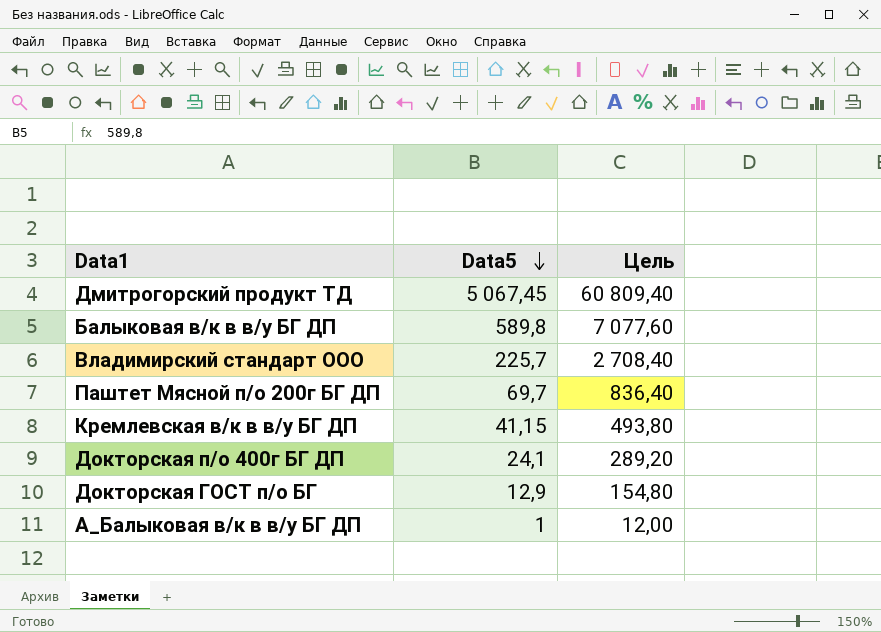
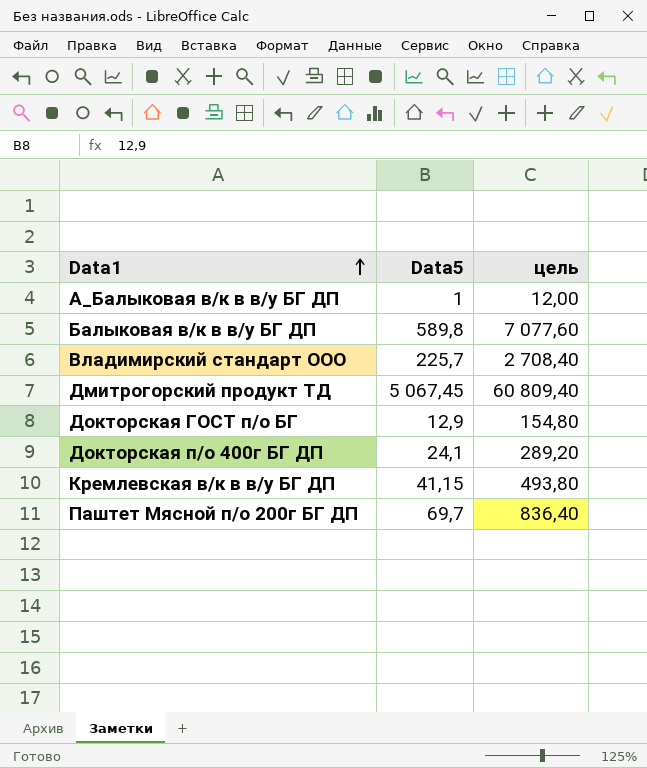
row order: Data5 descending -> Data1 ascending
column name: Цель -> цель

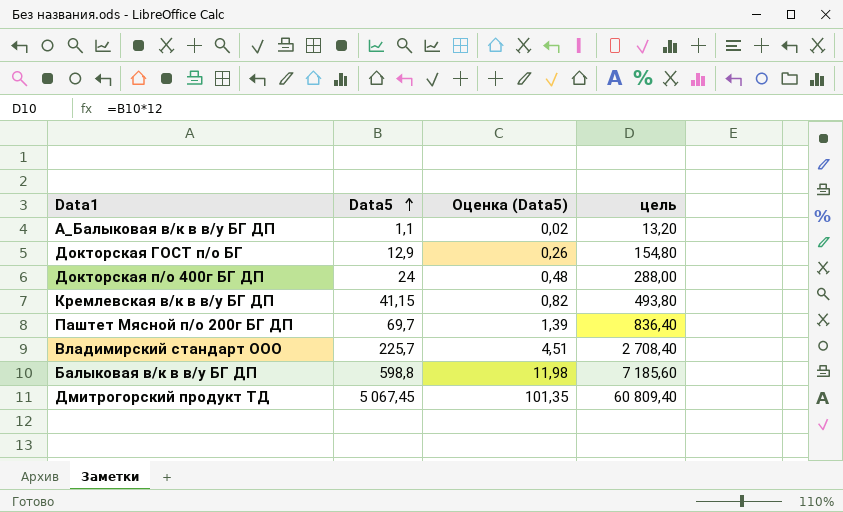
row order: Data1 ascending -> Data5 ascending
column Оценка (Data5) | formula: none -> [Data5] * 0,02
А_Балыковая в/к в в/у БГ ДП | Data5: 1 -> 1,1
А_Балыковая в/к в в/у БГ ДП | цель: 12,00 -> 13,20
Докторская п/о 400г БГ ДП | Data5: 24,1 -> 24
Докторская п/о 400г БГ ДП | цель: 289,20 -> 288,00
Балыковая в/к в в/у БГ ДП | Data5: 589,8 -> 598,8
Балыковая в/к в в/у БГ ДП | цель: 7 077,60 -> 7 185,60

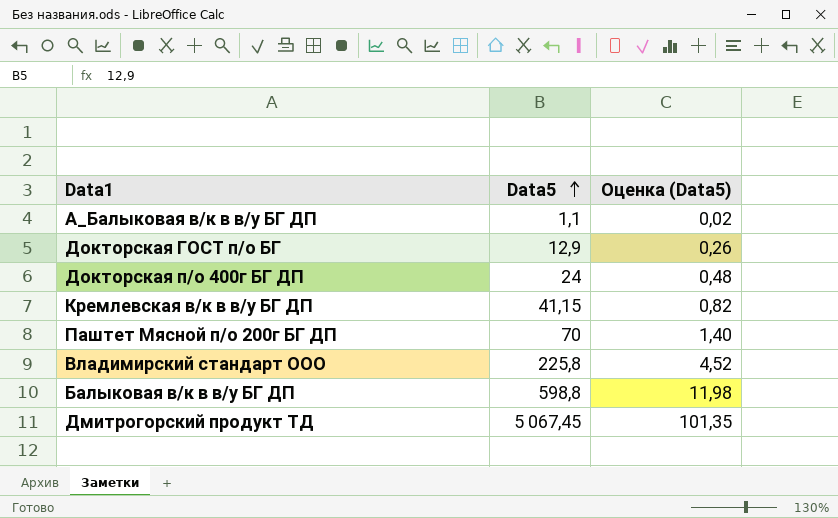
column цель | formula: [Data5] * 12 -> none
Паштет Мясной п/о 200г БГ ДП | Data5: 69,7 -> 70
Паштет Мясной п/о 200г БГ ДП | Оценка (Data5): 1,39 -> 1,40
Владимирский стандарт ООО | Data5: 225,7 -> 225,8
Владимирский стандарт ООО | Оценка (Data5): 4,51 -> 4,52

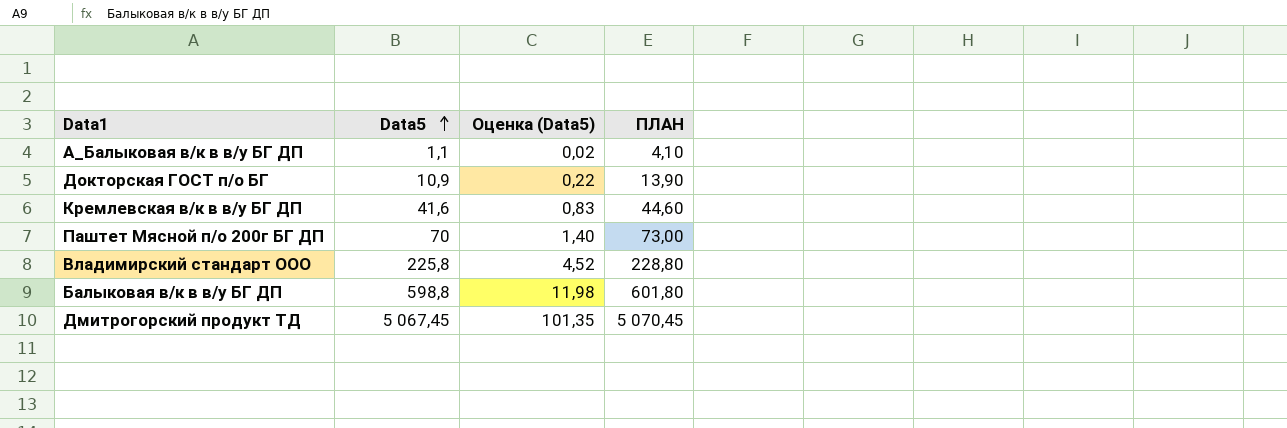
column ПЛАН | formula: none -> [Data5] + 3
row Докторская п/о 400г БГ ДП: 24 | 0,48 -> none
Докторская ГОСТ п/о БГ | Data5: 12,9 -> 10,9
Докторская ГОСТ п/о БГ | Оценка (Data5): 0,26 -> 0,22
Кремлевская в/к в в/у БГ ДП | Data5: 41,15 -> 41,6
Кремлевская в/к в в/у БГ ДП | Оценка (Data5): 0,82 -> 0,83

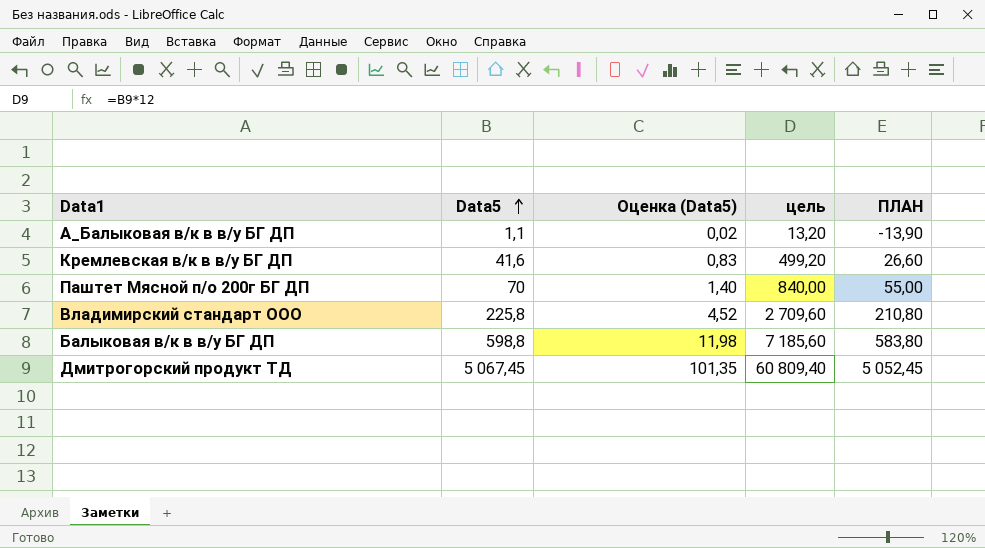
column цель | formula: none -> [Data5] * 12
column ПЛАН | formula: [Data5] + 3 -> [Data5] - 15
row Докторская ГОСТ п/о БГ: 10,9 | 0,22 | 13,90 -> none

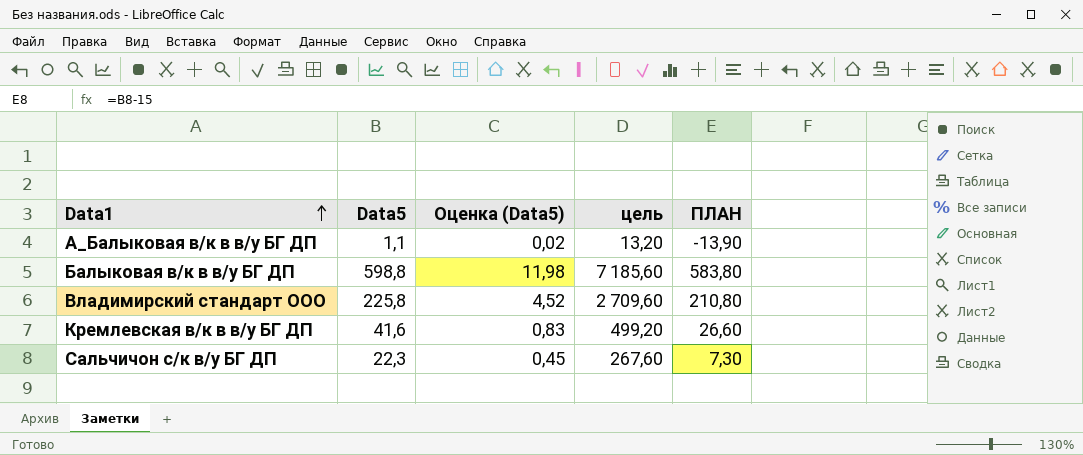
row order: Data5 ascending -> Data1 ascending
row Паштет Мясной п/о 200г БГ ДП: 70 | 1,40 | 840,00 | 55,00 -> none
row Дмитрогорский продукт ТД: 5 067,45 | 101,35 | 60 809,40 | 5 052,45 -> none
row Сальчичон с/к в/у БГ ДП: none -> 22,3 | 0,45 | 267,60 | 7,30

